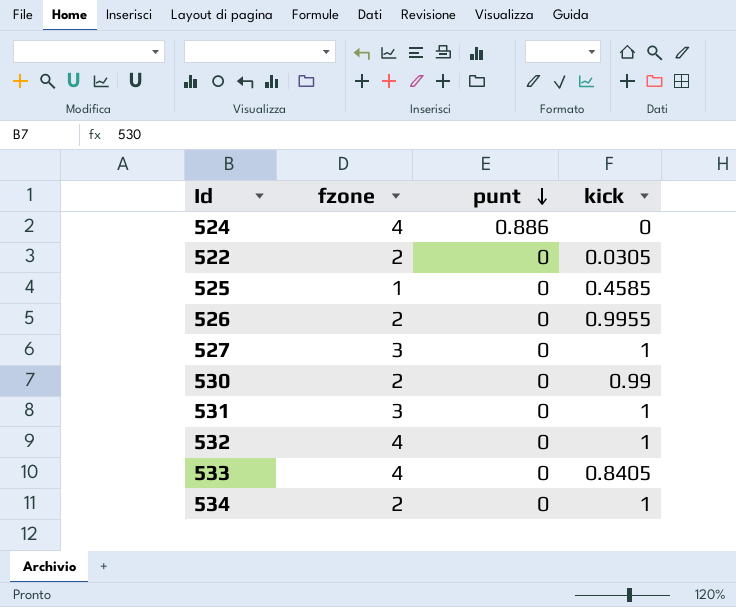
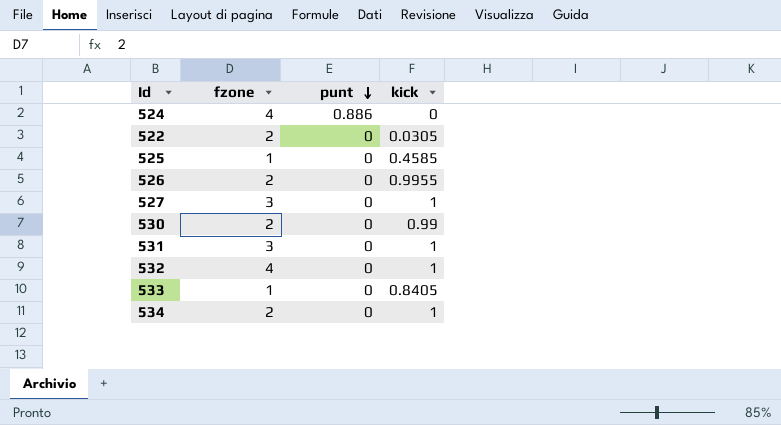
533 | fzone: 4 -> 1

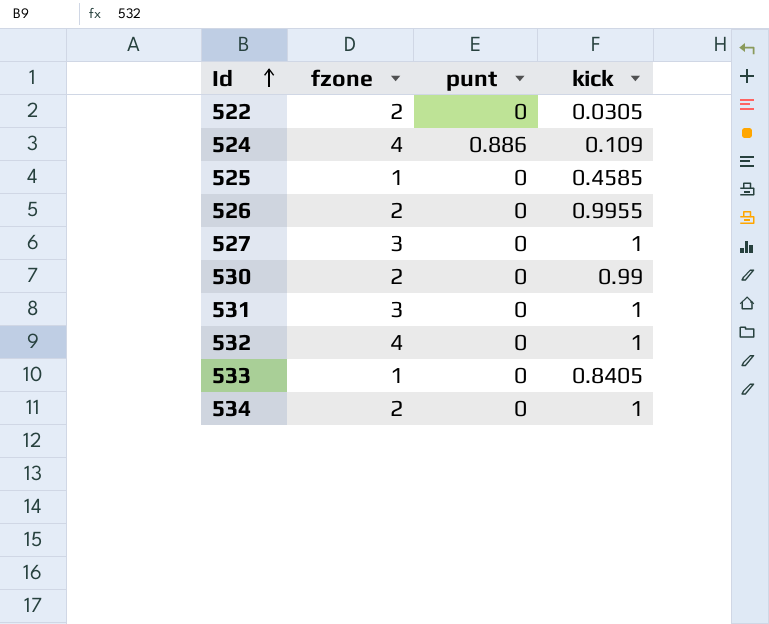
row order: punt descending -> Id ascending
524 | kick: 0 -> 0.109

